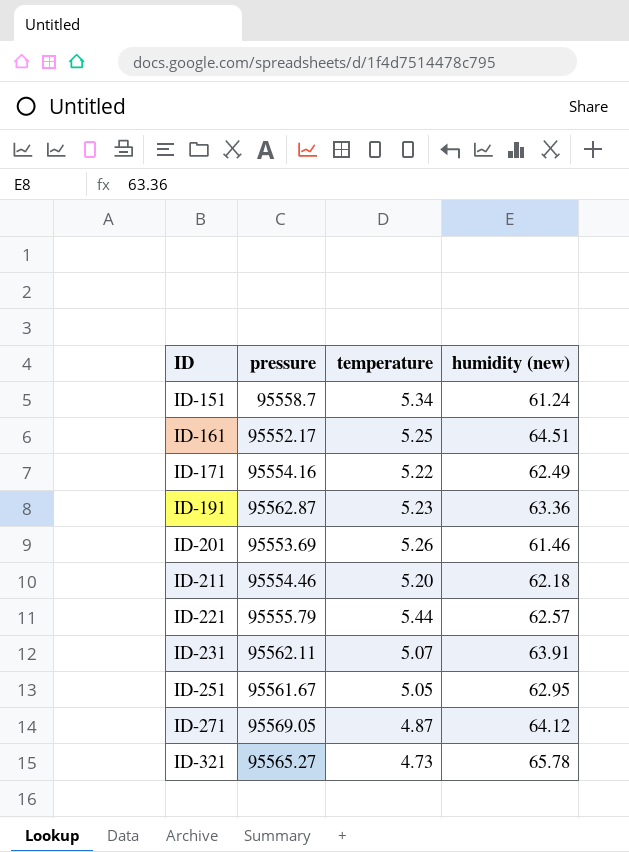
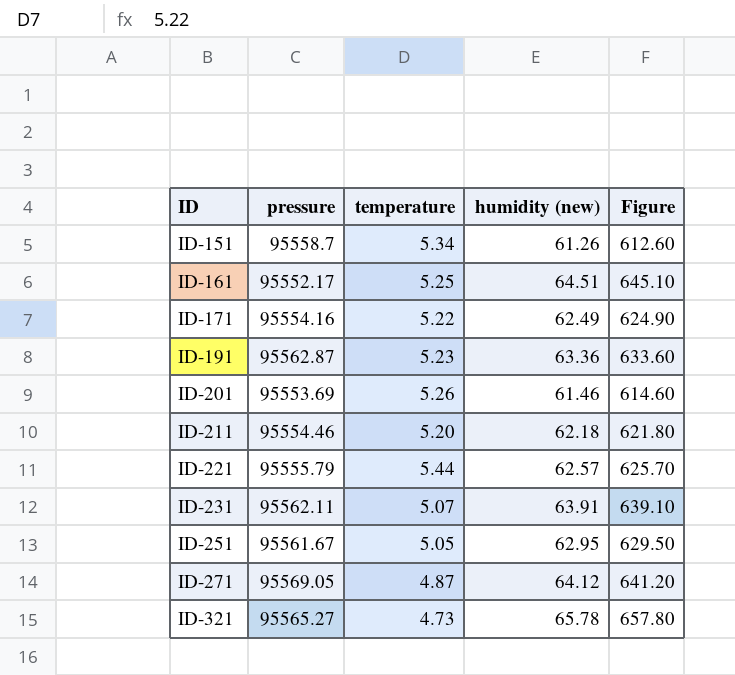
column Figure | formula: none -> [humidity (new)] * 10
ID-151 | humidity (new): 61.24 -> 61.26

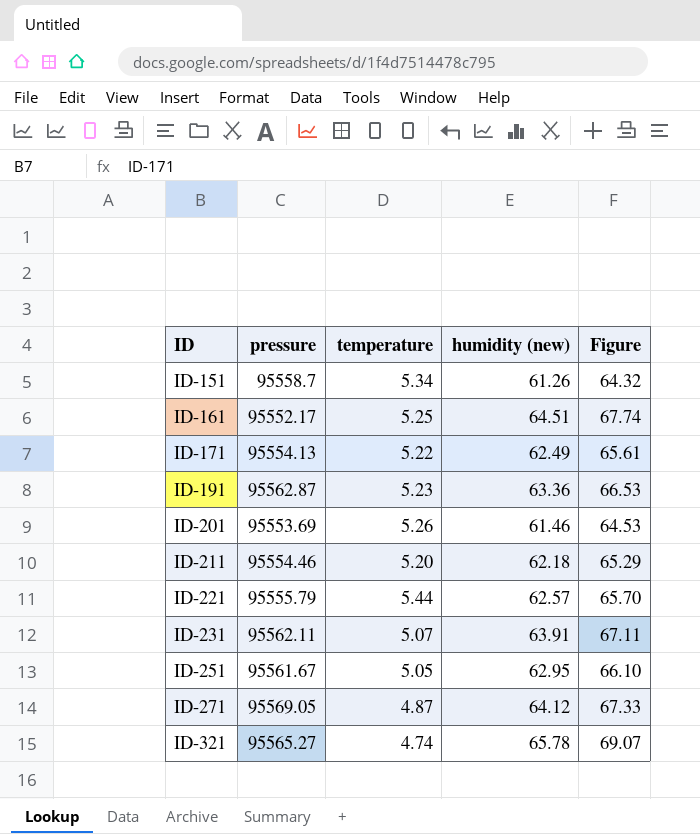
column Figure | formula: [humidity (new)] * 10 -> [humidity (new)] * 1.05
ID-171 | pressure: 95554.16 -> 95554.13
ID-321 | temperature: 4.73 -> 4.74

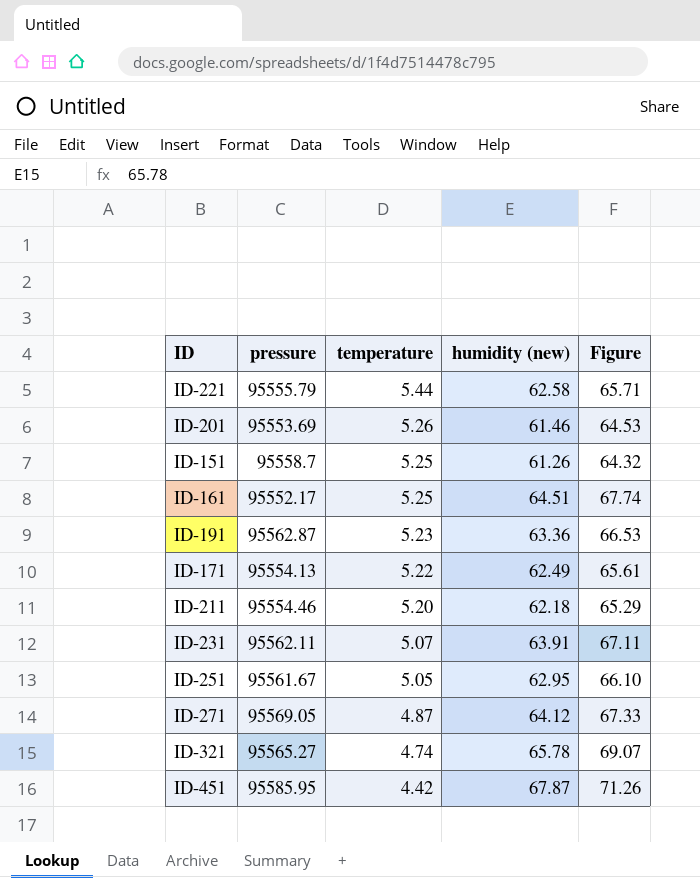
row order: ID ascending -> temperature descending
ID-221 | humidity (new): 62.57 -> 62.58
ID-221 | Figure: 65.70 -> 65.71
ID-151 | temperature: 5.34 -> 5.25
row ID-451: none -> 95585.95 | 4.42 | 67.87 | 71.26

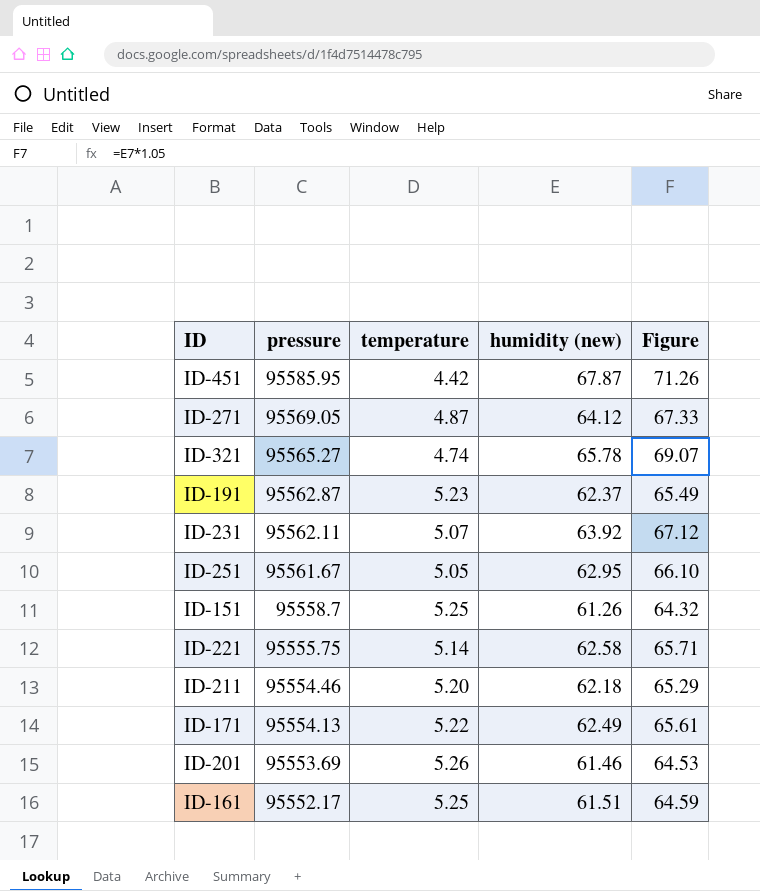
row order: temperature descending -> pressure descending
ID-191 | humidity (new): 63.36 -> 62.37
ID-191 | Figure: 66.53 -> 65.49
ID-231 | humidity (new): 63.91 -> 63.92
ID-231 | Figure: 67.11 -> 67.12
ID-221 | pressure: 95555.79 -> 95555.75
ID-221 | temperature: 5.44 -> 5.14
ID-161 | humidity (new): 64.51 -> 61.51
ID-161 | Figure: 67.74 -> 64.59

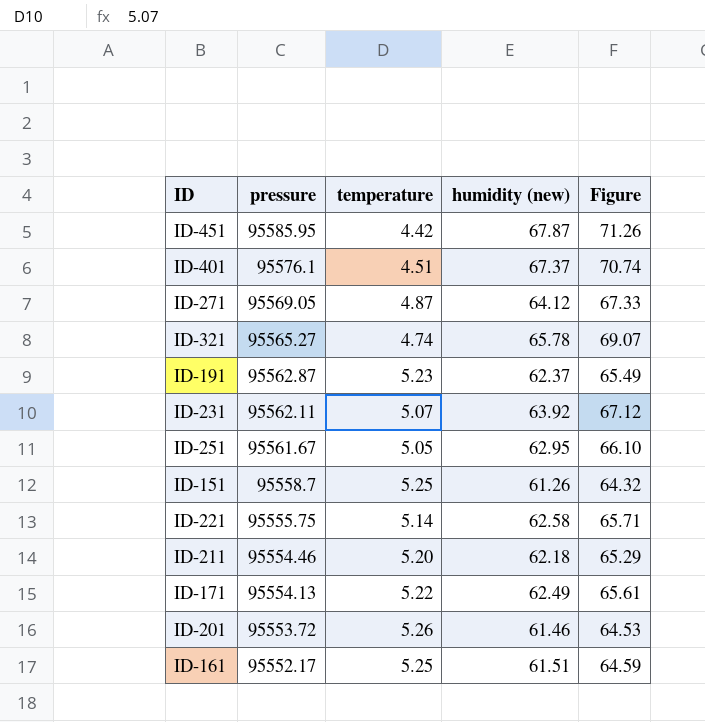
row ID-401: none -> 95576.1 | 4.51 | 67.37 | 70.74
ID-201 | pressure: 95553.69 -> 95553.72

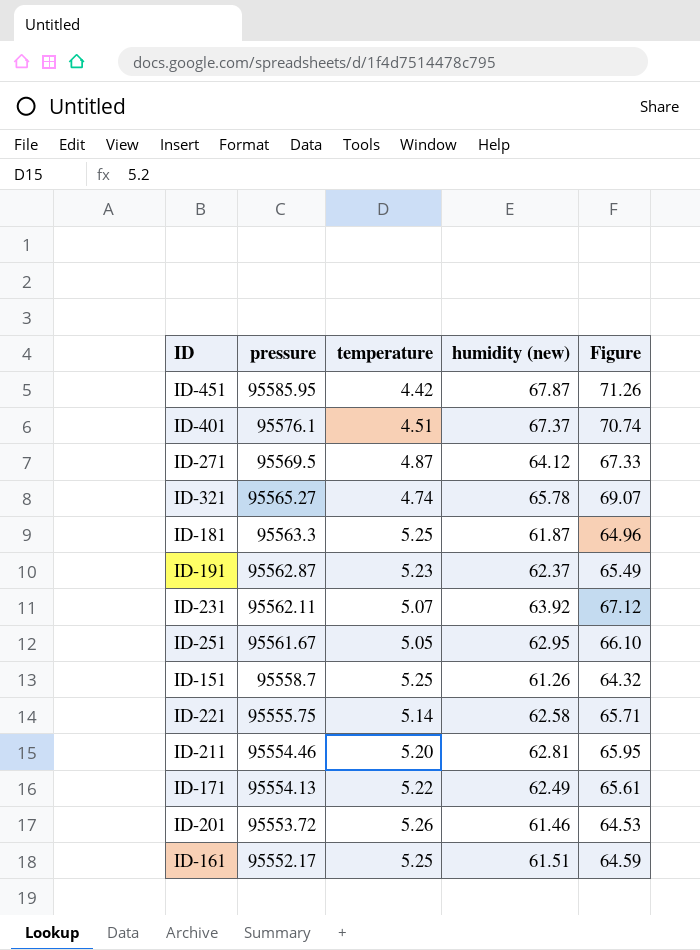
ID-271 | pressure: 95569.05 -> 95569.5
row ID-181: none -> 95563.3 | 5.25 | 61.87 | 64.96
ID-211 | humidity (new): 62.18 -> 62.81
ID-211 | Figure: 65.29 -> 65.95

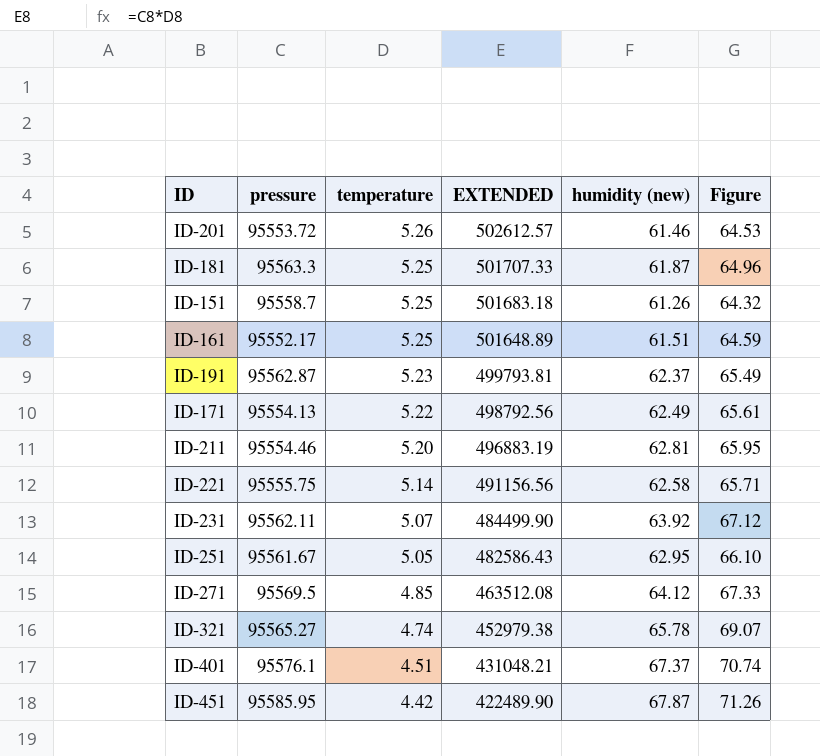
row order: pressure descending -> temperature descending
column EXTENDED | formula: none -> [pressure] * [temperature]
ID-271 | temperature: 4.87 -> 4.85

